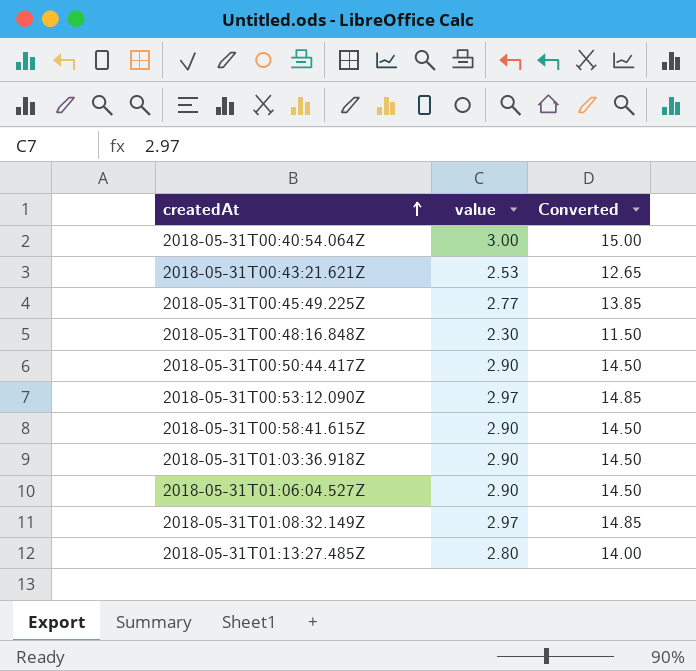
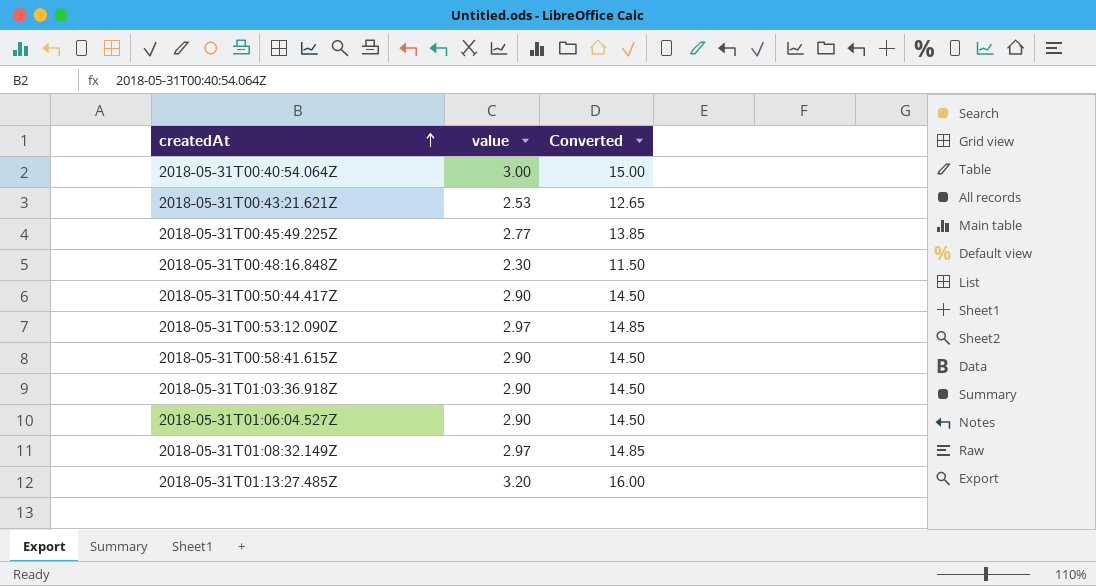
2018-05-31T01:13:27.485Z | value: 2.80 -> 3.20
2018-05-31T01:13:27.485Z | Converted: 14.00 -> 16.00

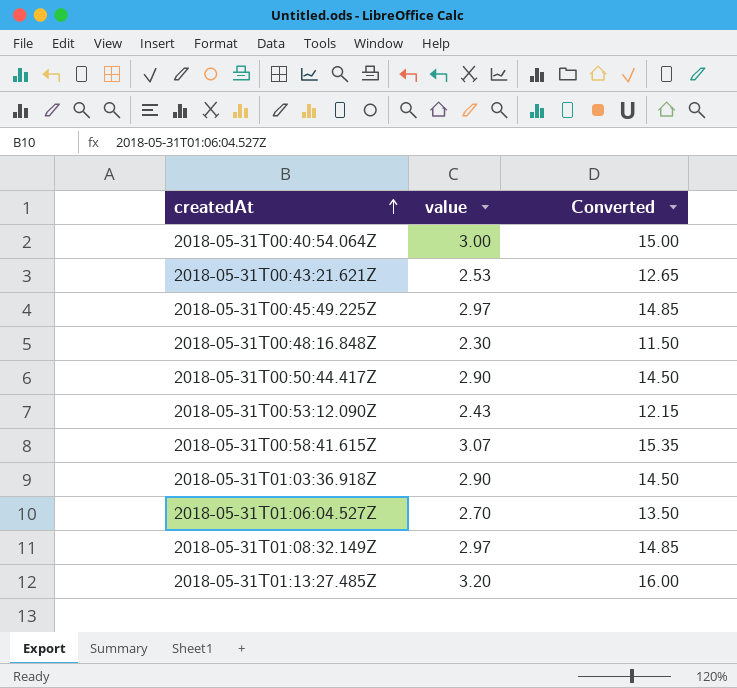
2018-05-31T00:45:49.225Z | value: 2.77 -> 2.97
2018-05-31T00:45:49.225Z | Converted: 13.85 -> 14.85
2018-05-31T00:53:12.090Z | value: 2.97 -> 2.43
2018-05-31T00:53:12.090Z | Converted: 14.85 -> 12.15
2018-05-31T00:58:41.615Z | value: 2.90 -> 3.07
2018-05-31T00:58:41.615Z | Converted: 14.50 -> 15.35
2018-05-31T01:06:04.527Z | value: 2.90 -> 2.70
2018-05-31T01:06:04.527Z | Converted: 14.50 -> 13.50

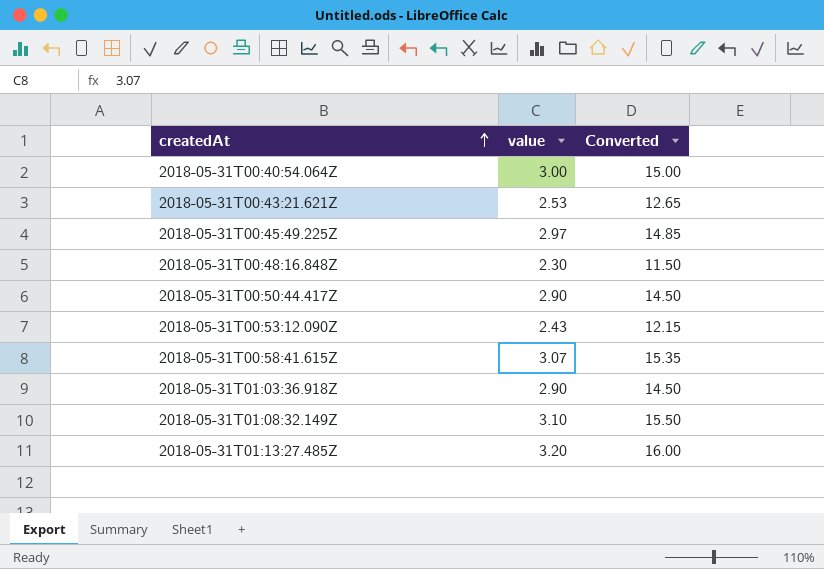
row 2018-05-31T01:06:04.527Z: 2.70 | 13.50 -> none
2018-05-31T01:08:32.149Z | value: 2.97 -> 3.10
2018-05-31T01:08:32.149Z | Converted: 14.85 -> 15.50

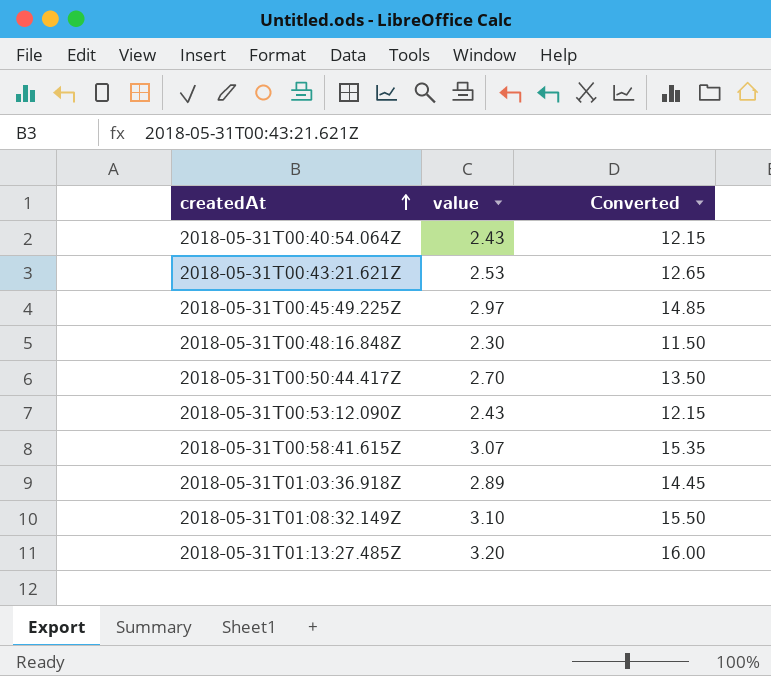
2018-05-31T00:40:54.064Z | value: 3.00 -> 2.43
2018-05-31T00:40:54.064Z | Converted: 15.00 -> 12.15
2018-05-31T00:50:44.417Z | value: 2.90 -> 2.70
2018-05-31T00:50:44.417Z | Converted: 14.50 -> 13.50
2018-05-31T01:03:36.918Z | value: 2.90 -> 2.89
2018-05-31T01:03:36.918Z | Converted: 14.50 -> 14.45

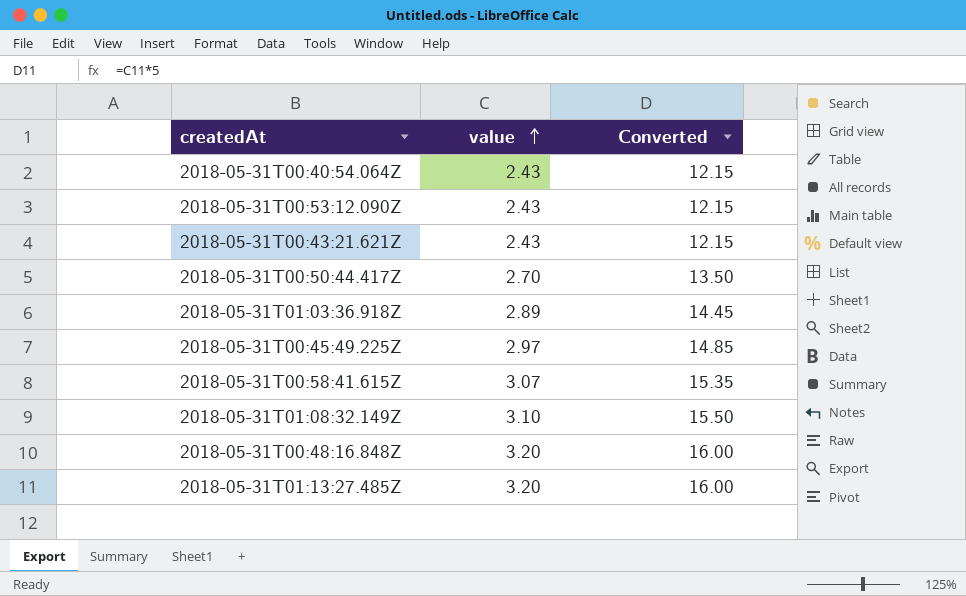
row order: createdAt ascending -> value ascending
2018-05-31T00:43:21.621Z | value: 2.53 -> 2.43
2018-05-31T00:43:21.621Z | Converted: 12.65 -> 12.15
2018-05-31T00:48:16.848Z | value: 2.30 -> 3.20
2018-05-31T00:48:16.848Z | Converted: 11.50 -> 16.00

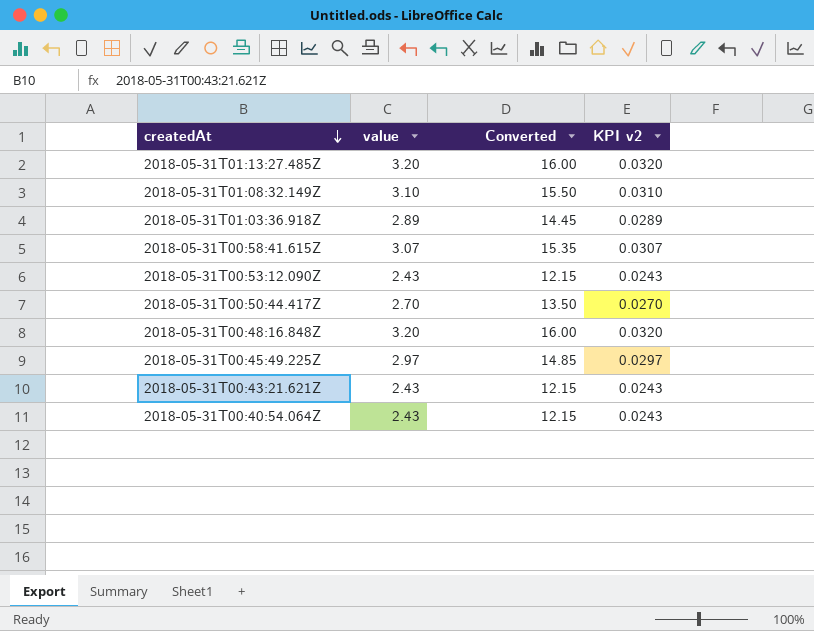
row order: value ascending -> createdAt descending
column KPI v2 | formula: none -> [value] * 0.01

